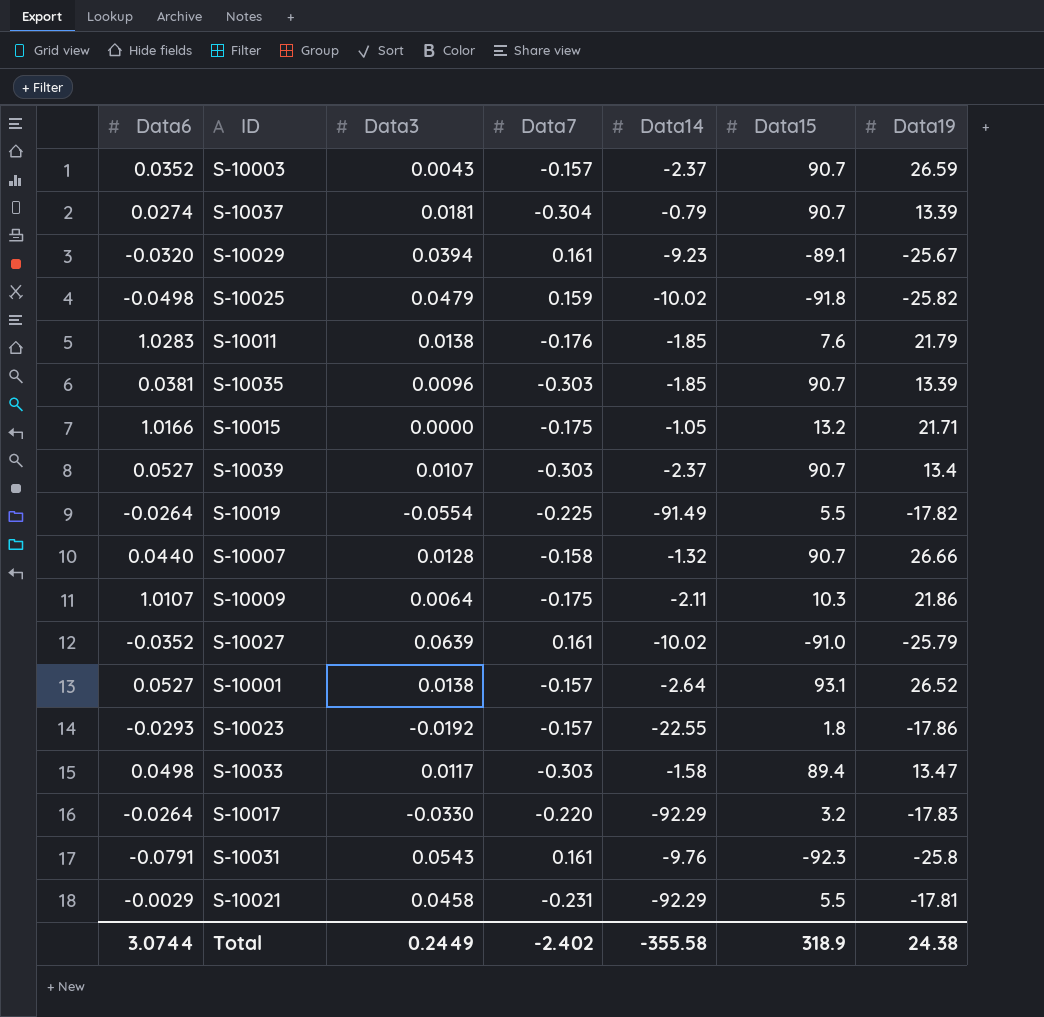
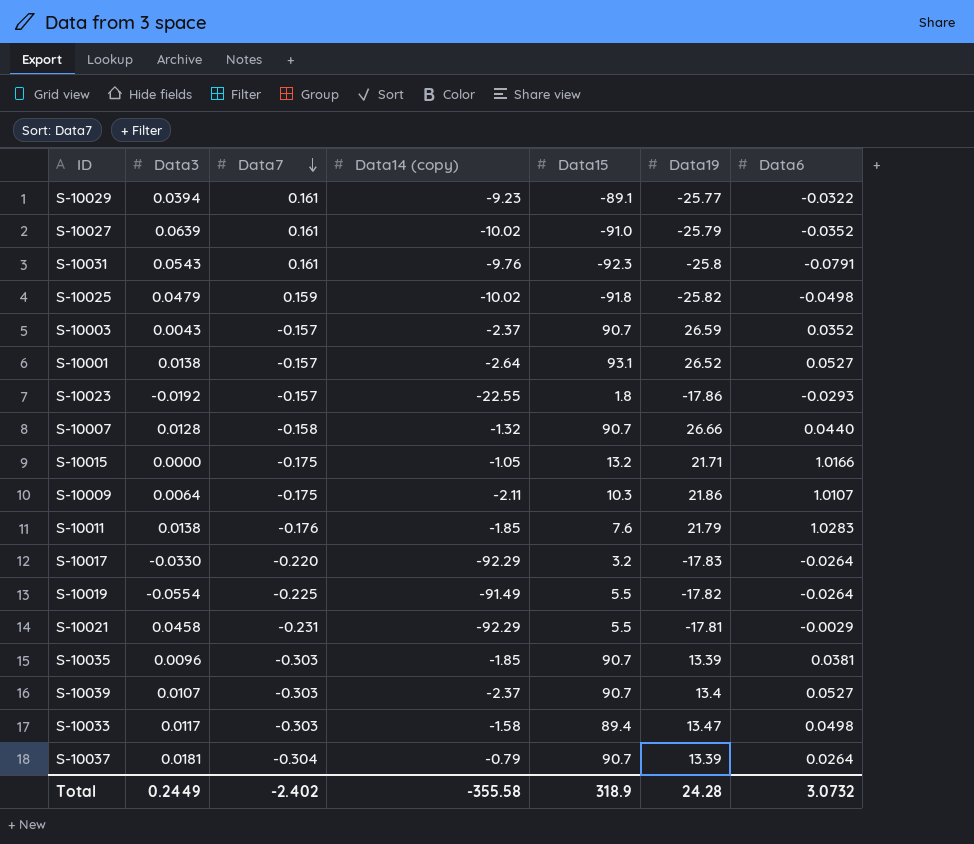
row order: none -> Data7 descending
column name: Data14 -> Data14 (copy)
column Data6 | position: 1 -> 7
S-10029 | Data19: -25.67 -> -25.77
S-10029 | Data6: -0.0320 -> -0.0322
S-10037 | Data6: 0.0274 -> 0.0264
Total | Data19: 24.38 -> 24.28
Total | Data6: 3.0744 -> 3.0732

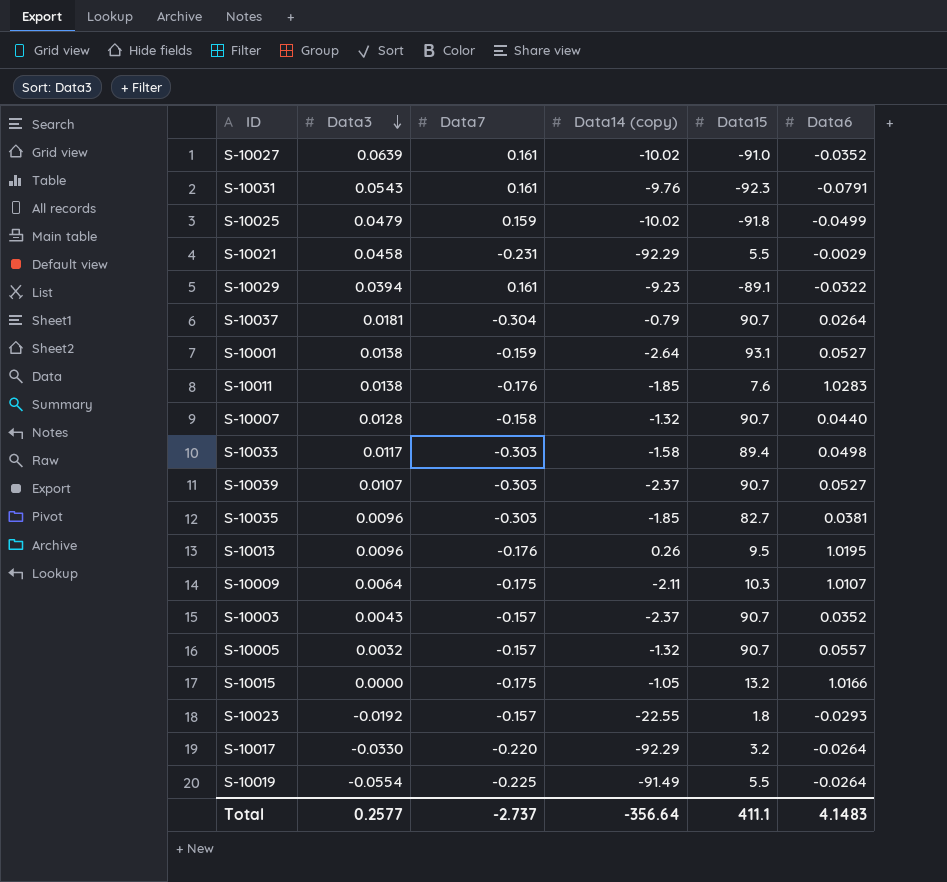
row order: Data7 descending -> Data3 descending
column Data19 | position: 6 -> none
S-10025 | Data6: -0.0498 -> -0.0499
S-10001 | Data7: -0.157 -> -0.159
S-10035 | Data15: 90.7 -> 82.7
row S-10013: none -> 0.0096 | -0.176 | 0.26 | 9.5 | 1.0195
row S-10005: none -> 0.0032 | -0.157 | -1.32 | 90.7 | 0.0557
Total | Data3: 0.2449 -> 0.2577
Total | Data7: -2.402 -> -2.737
Total | Data14 (copy): -355.58 -> -356.64
Total | Data15: 318.9 -> 411.1
Total | Data6: 3.0732 -> 4.1483

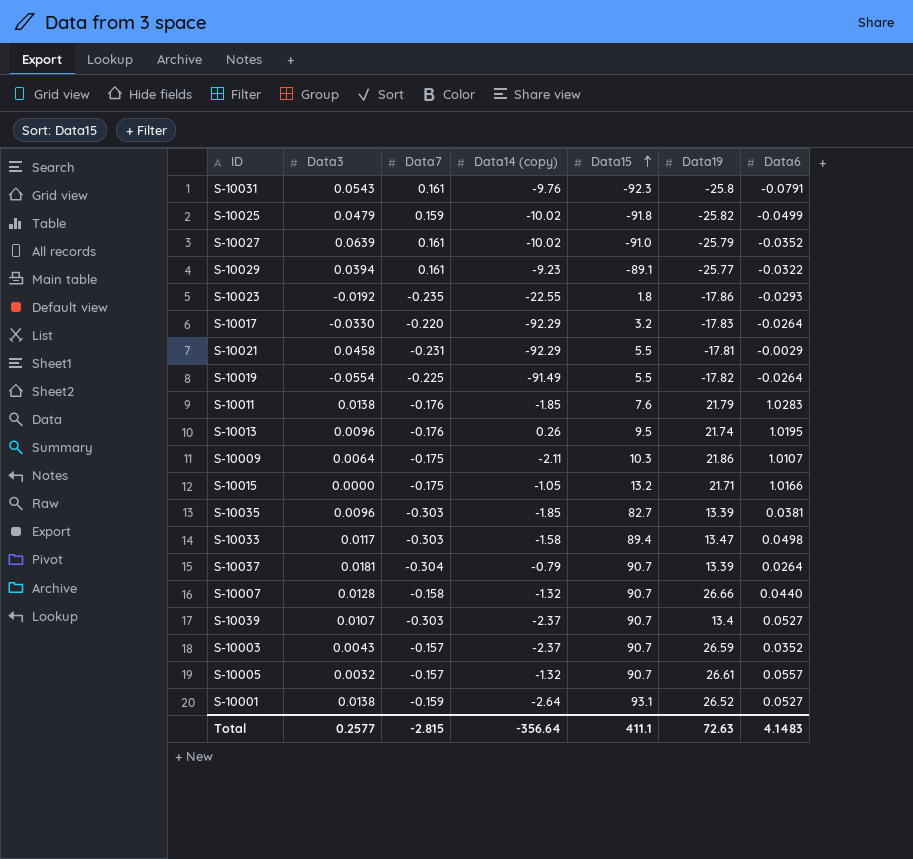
row order: Data3 descending -> Data15 ascending
column Data19 | position: none -> 6
S-10023 | Data7: -0.157 -> -0.235
Total | Data7: -2.737 -> -2.815

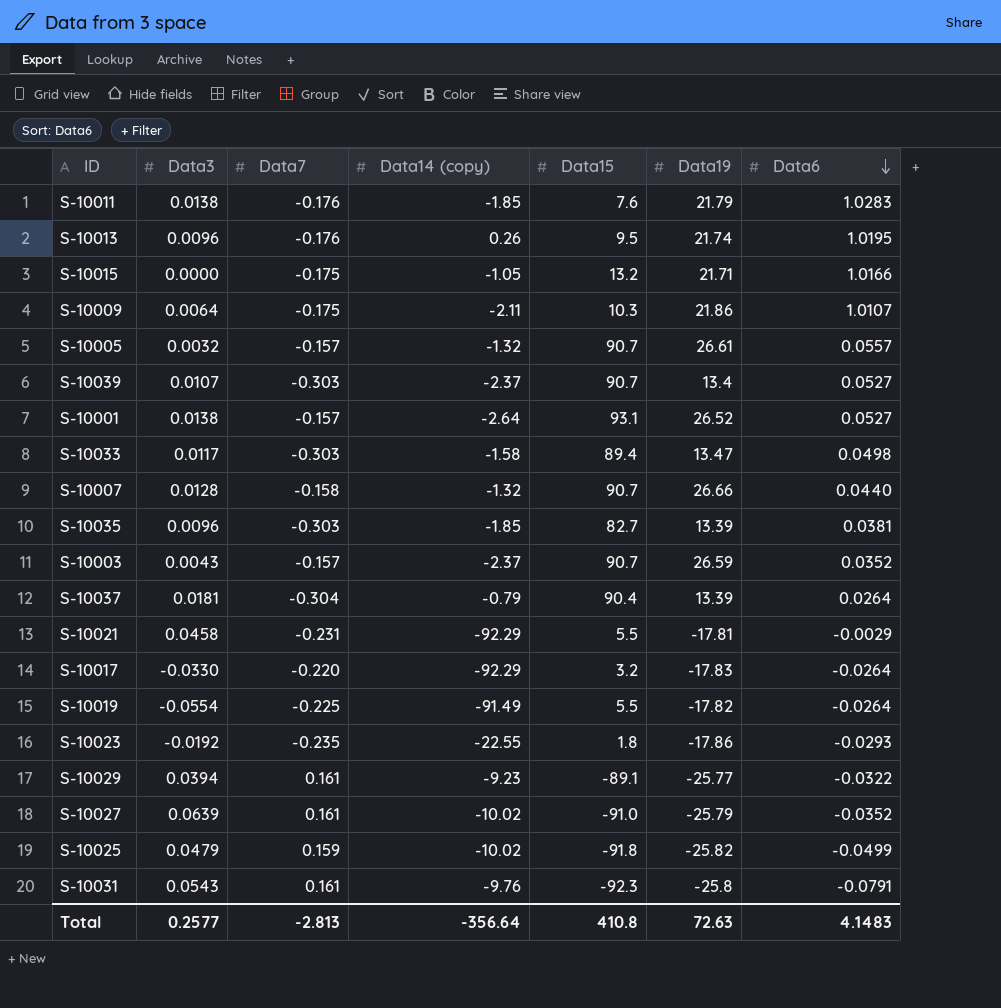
row order: Data15 ascending -> Data6 descending
S-10001 | Data7: -0.159 -> -0.157
S-10037 | Data15: 90.7 -> 90.4
Total | Data7: -2.815 -> -2.813
Total | Data15: 411.1 -> 410.8

